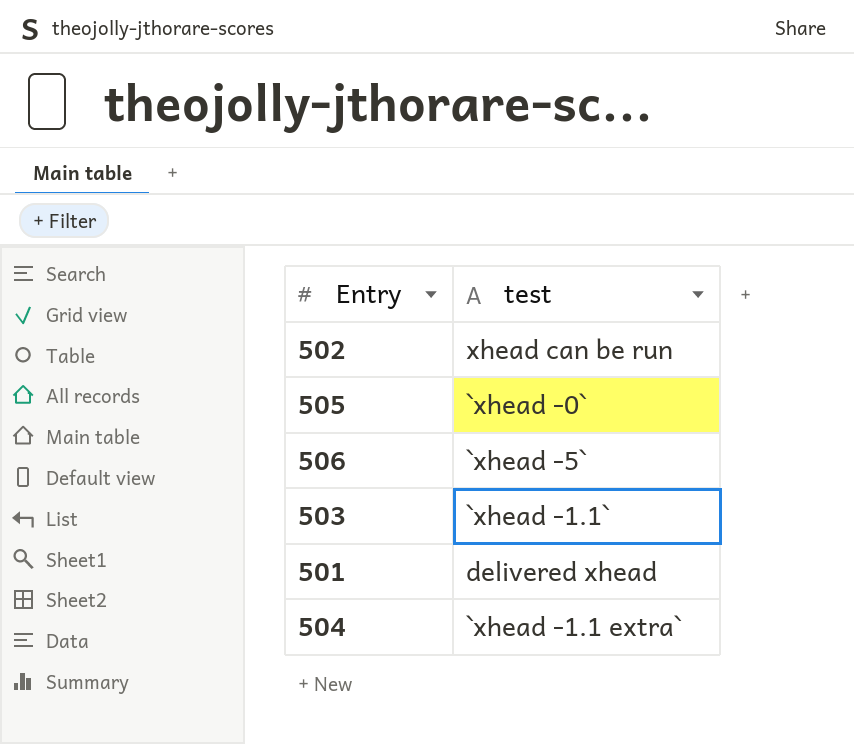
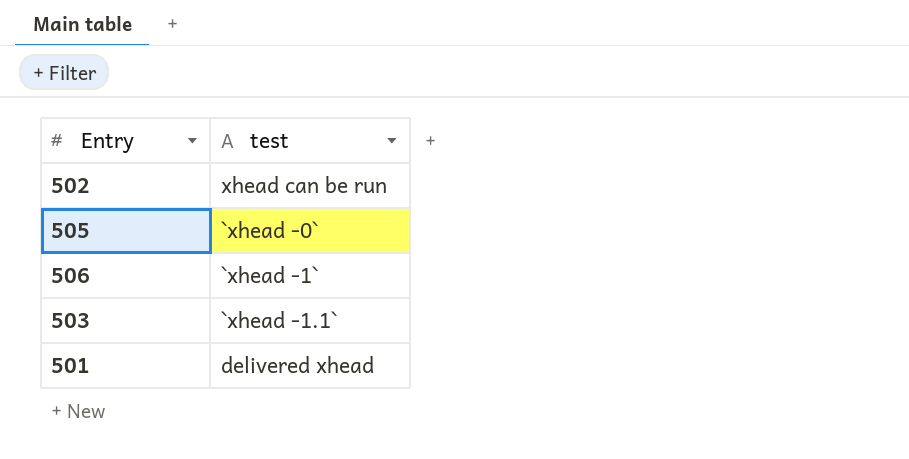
row 504: `xhead -1.1 extra` -> none
506 | test: `xhead -5` -> `xhead -1`

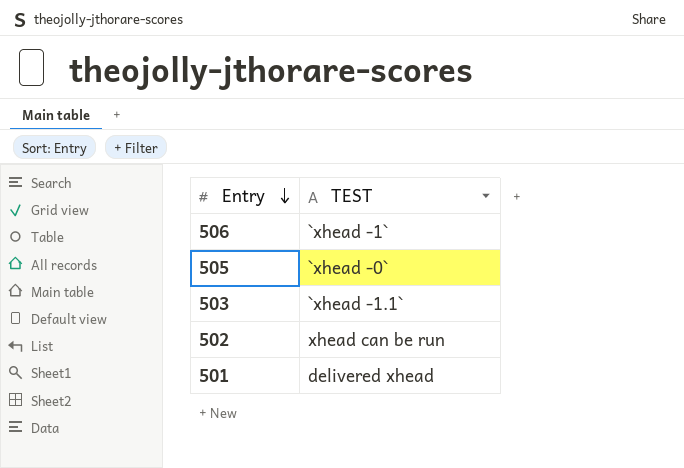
row order: none -> Entry descending
column name: test -> TEST

